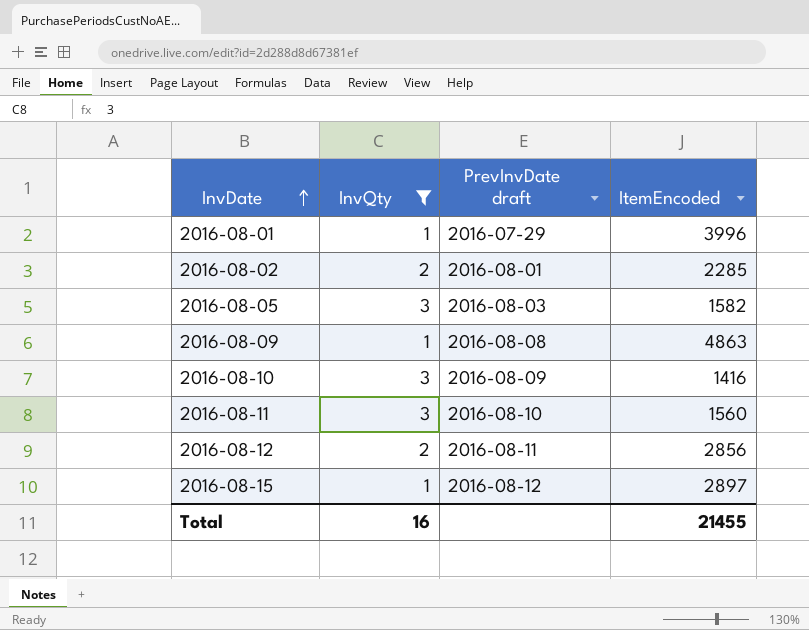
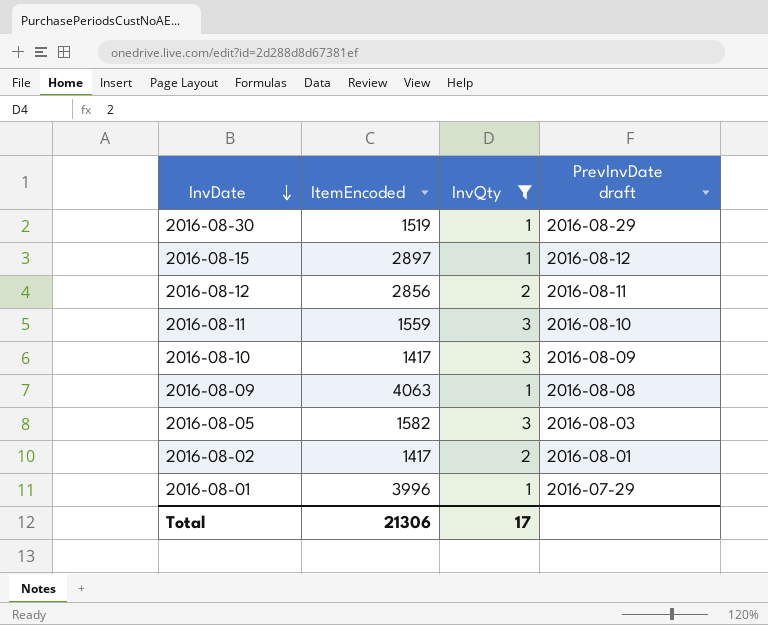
row order: InvDate ascending -> InvDate descending
column ItemEncoded | position: 4 -> 2
row 2016-08-30: none -> 1519 | 1 | 2016-08-29
2016-08-11 | ItemEncoded: 1560 -> 1559
2016-08-10 | ItemEncoded: 1416 -> 1417
2016-08-09 | ItemEncoded: 4863 -> 4063
2016-08-02 | ItemEncoded: 2285 -> 1417
Total | ItemEncoded: 21455 -> 21306
Total | InvQty: 16 -> 17

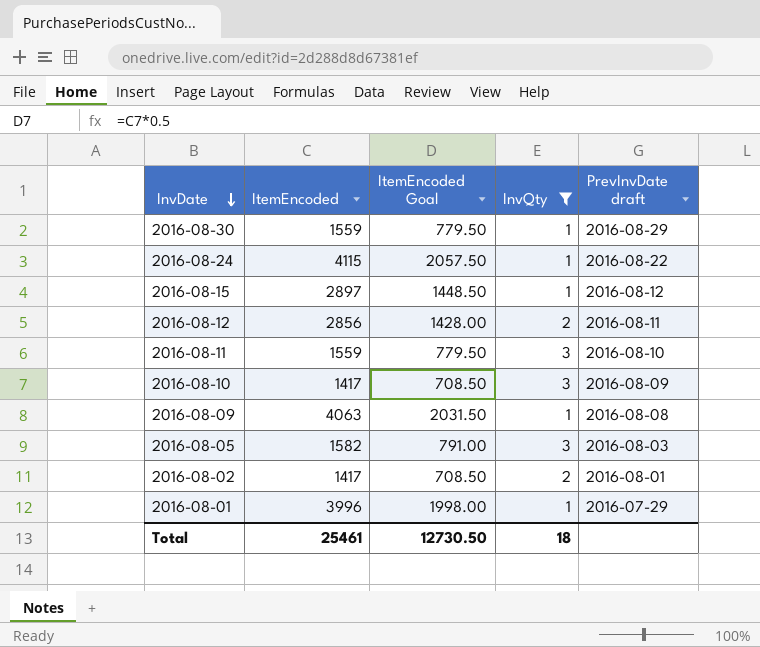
column ItemEncoded Goal | formula: none -> [ItemEncoded] * 0.5
2016-08-30 | ItemEncoded: 1519 -> 1559
row 2016-08-24: none -> 4115 | 2057.50 | 1 | 2016-08-22
Total | ItemEncoded: 21306 -> 25461
Total | InvQty: 17 -> 18

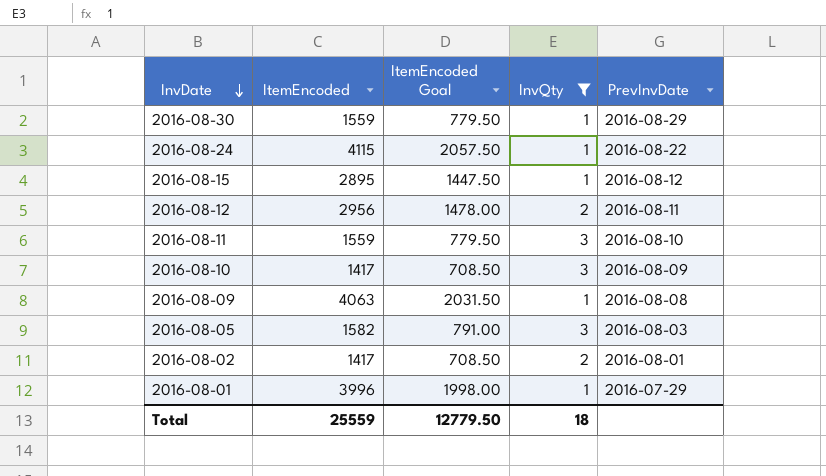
column name: PrevInvDate draft -> PrevInvDate
2016-08-15 | ItemEncoded: 2897 -> 2895
2016-08-15 | ItemEncoded Goal: 1448.50 -> 1447.50
2016-08-12 | ItemEncoded: 2856 -> 2956
2016-08-12 | ItemEncoded Goal: 1428.00 -> 1478.00
Total | ItemEncoded: 25461 -> 25559
Total | ItemEncoded Goal: 12730.50 -> 12779.50

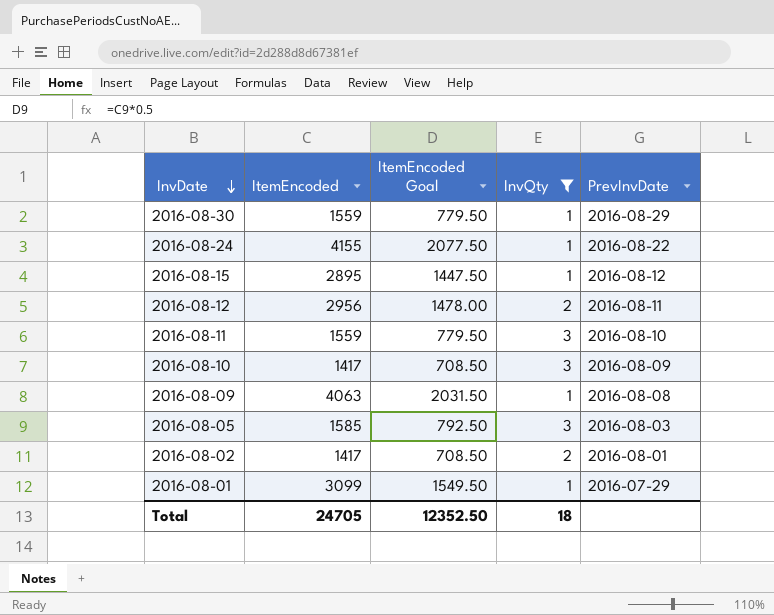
2016-08-24 | ItemEncoded: 4115 -> 4155
2016-08-24 | ItemEncoded Goal: 2057.50 -> 2077.50
2016-08-05 | ItemEncoded: 1582 -> 1585
2016-08-05 | ItemEncoded Goal: 791.00 -> 792.50
2016-08-01 | ItemEncoded: 3996 -> 3099
2016-08-01 | ItemEncoded Goal: 1998.00 -> 1549.50
Total | ItemEncoded: 25559 -> 24705
Total | ItemEncoded Goal: 12779.50 -> 12352.50

